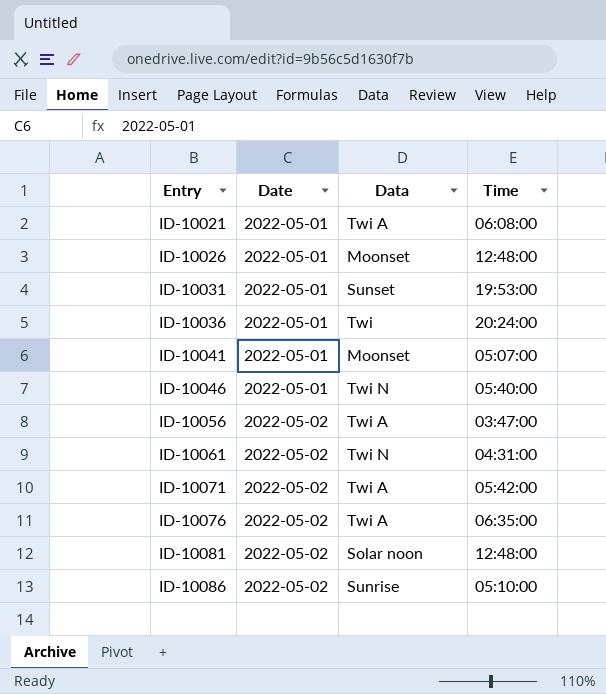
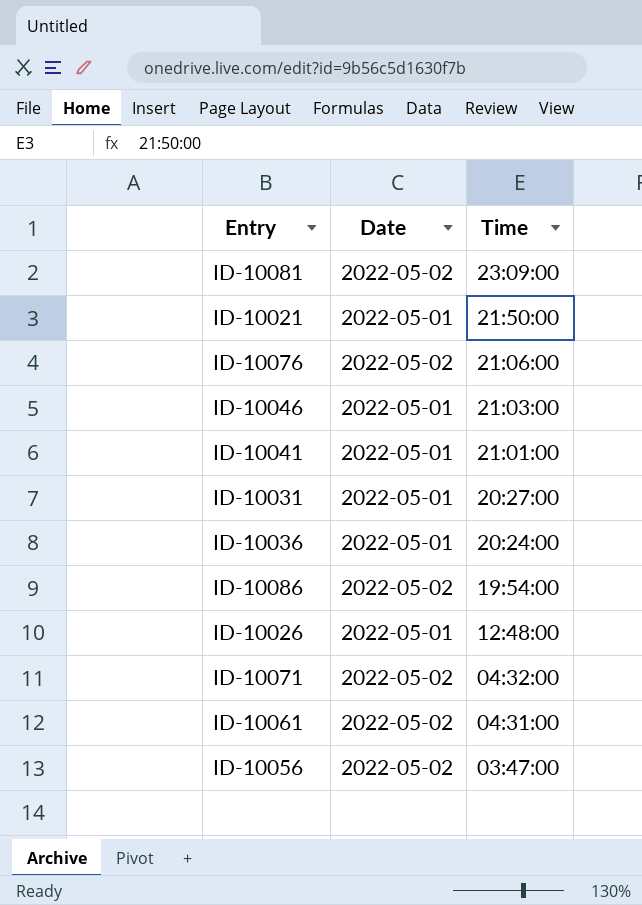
row order: Entry ascending -> Time descending
column Data | position: 3 -> none
ID-10081 | Time: 12:48:00 -> 23:09:00
ID-10021 | Time: 06:08:00 -> 21:50:00
ID-10076 | Time: 06:35:00 -> 21:06:00
ID-10046 | Time: 05:40:00 -> 21:03:00
ID-10041 | Time: 05:07:00 -> 21:01:00
ID-10031 | Time: 19:53:00 -> 20:27:00
ID-10086 | Time: 05:10:00 -> 19:54:00
ID-10071 | Time: 05:42:00 -> 04:32:00

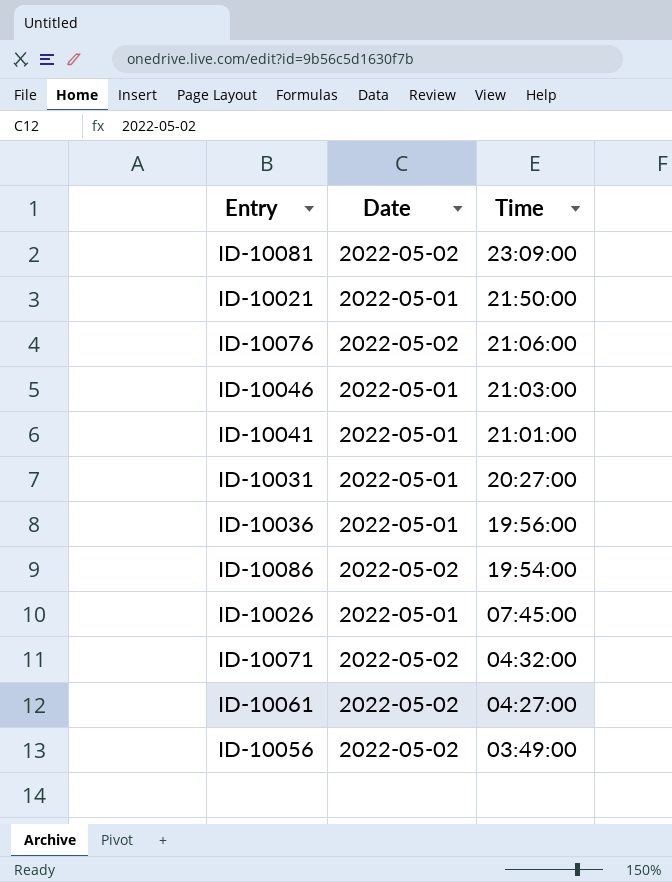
ID-10036 | Time: 20:24:00 -> 19:56:00
ID-10026 | Time: 12:48:00 -> 07:45:00
ID-10061 | Time: 04:31:00 -> 04:27:00
ID-10056 | Time: 03:47:00 -> 03:49:00

